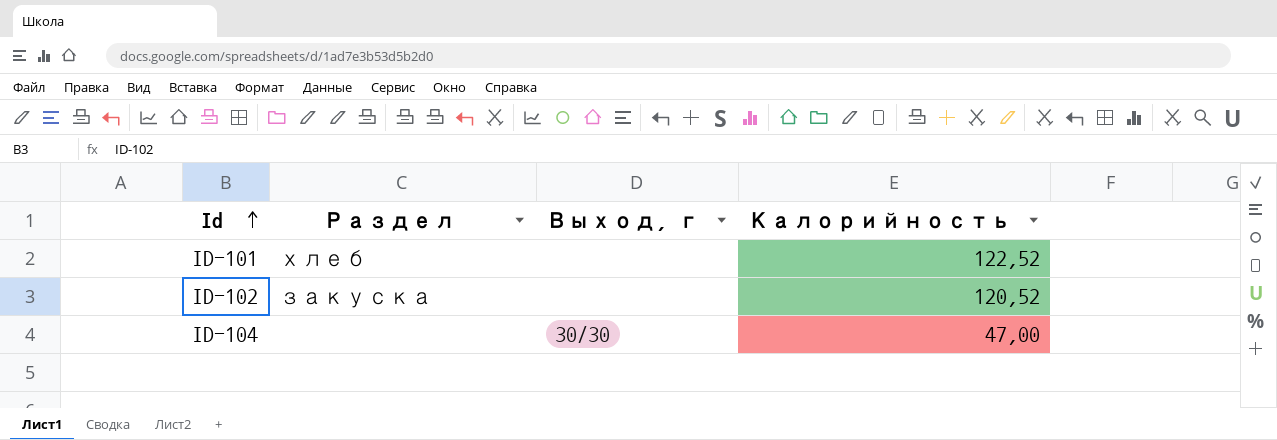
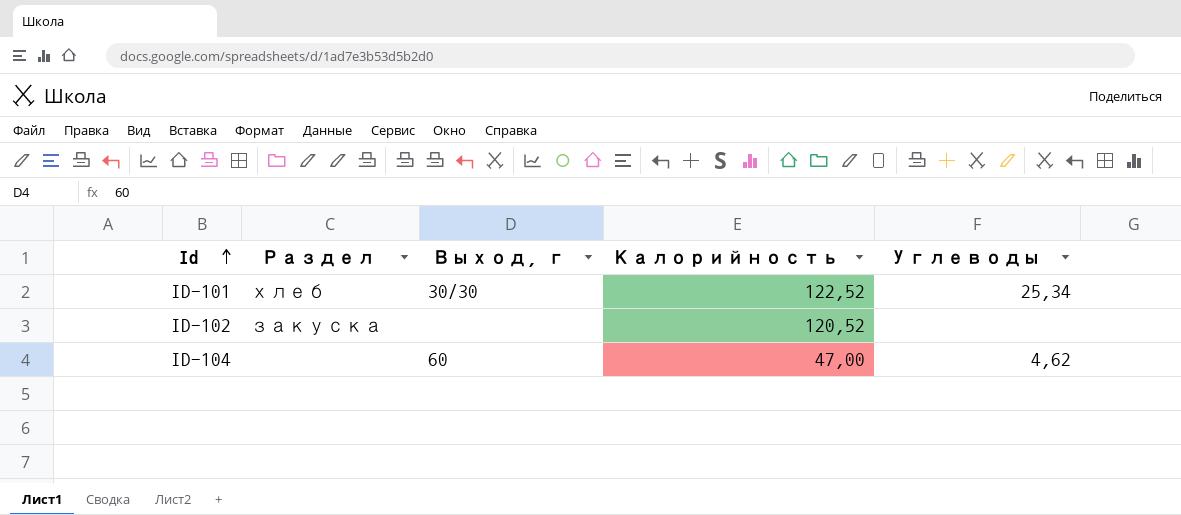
column Углеводы | position: none -> 5
ID-101 | Выход, г: none -> 30/30
ID-104 | Выход, г: 30/30 -> 60

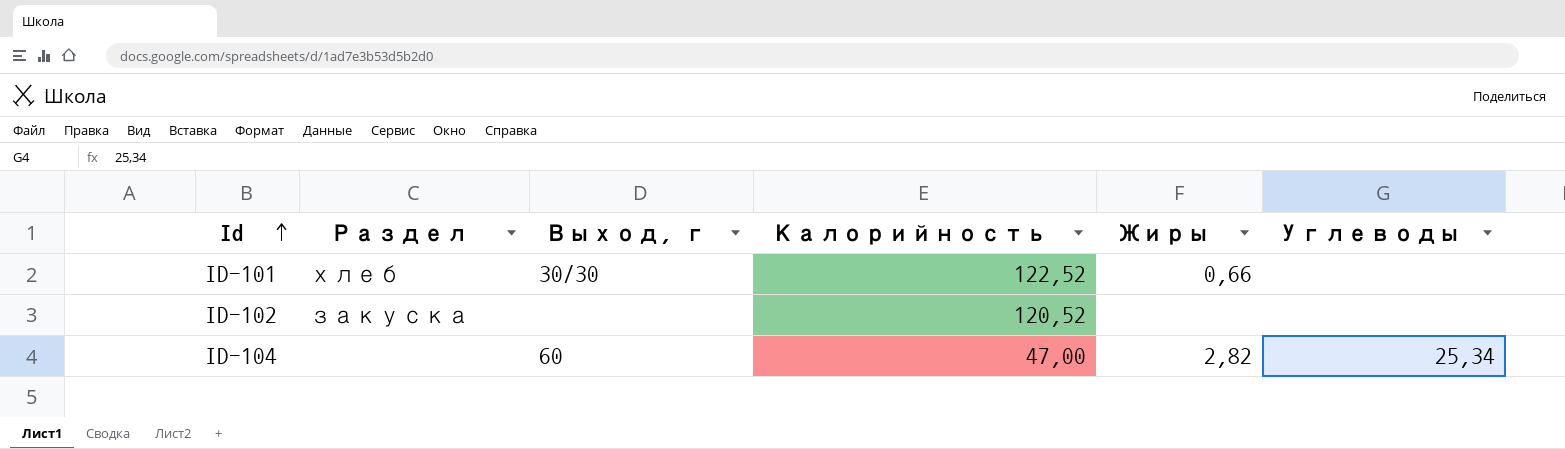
column Жиры | position: none -> 5
ID-101 | Углеводы: 25,34 -> none
ID-104 | Углеводы: 4,62 -> 25,34

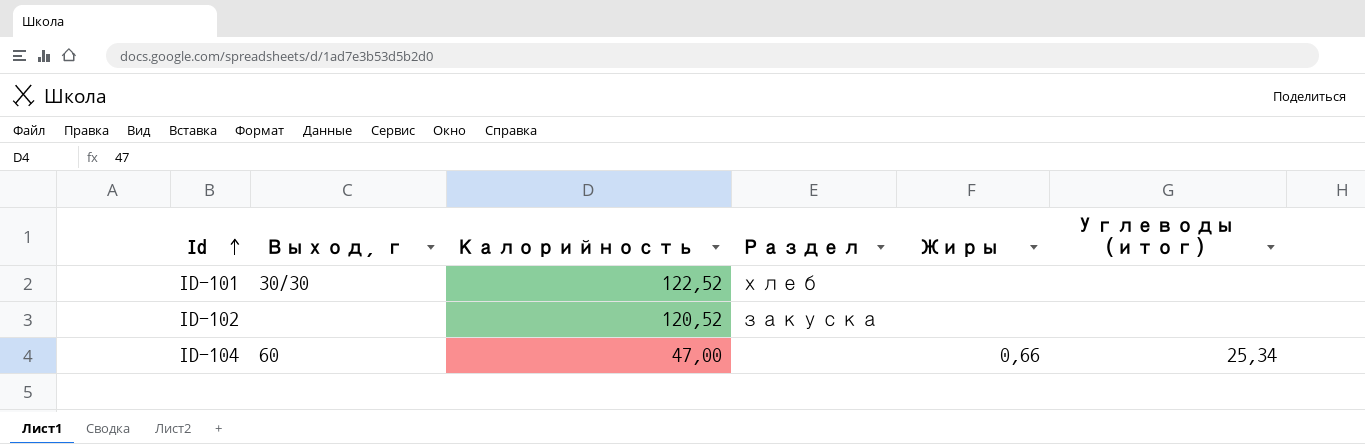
column Раздел | position: 2 -> 4
column name: Углеводы -> Углеводы (итог)
ID-101 | Жиры: 0,66 -> none
ID-104 | Жиры: 2,82 -> 0,66

